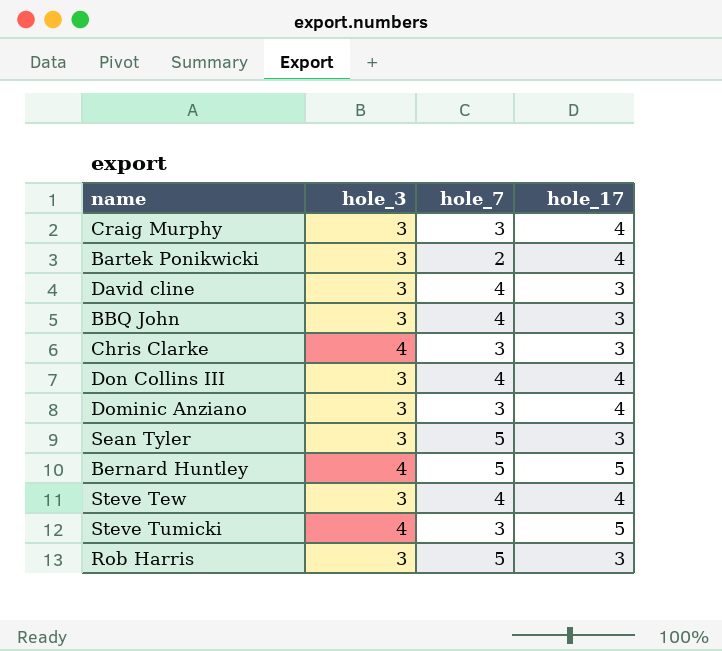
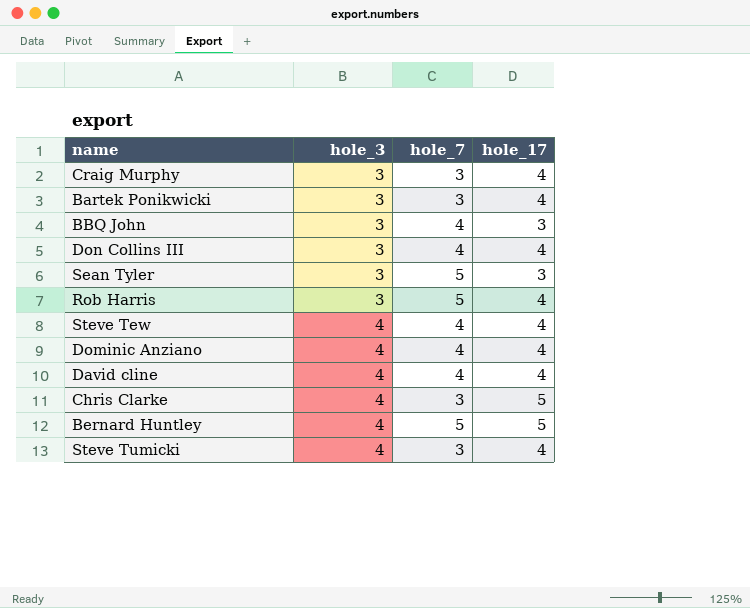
row order: none -> hole_3 ascending
Bartek Ponikwicki | hole_7: 2 -> 3
Rob Harris | hole_17: 3 -> 4
Steve Tew | hole_3: 3 -> 4
Dominic Anziano | hole_3: 3 -> 4
Dominic Anziano | hole_7: 3 -> 4
David cline | hole_3: 3 -> 4
David cline | hole_17: 3 -> 4
Chris Clarke | hole_17: 3 -> 5
Steve Tumicki | hole_17: 5 -> 4

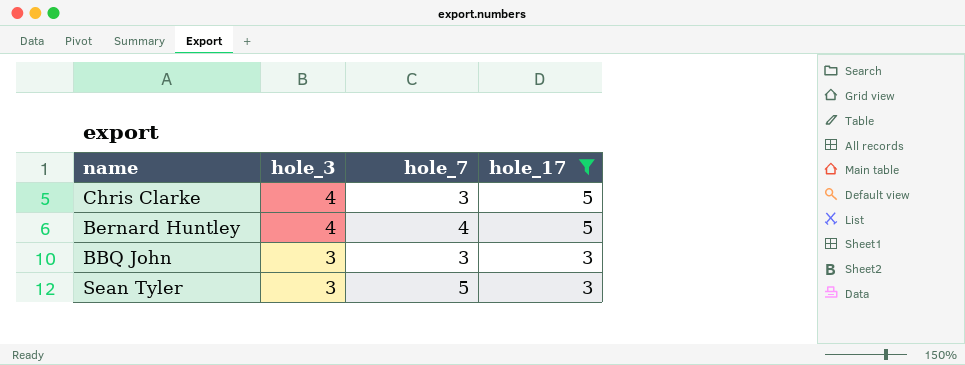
filter: none -> hole_17 != 4
row order: hole_3 ascending -> hole_3 descending
Bernard Huntley | hole_7: 5 -> 4
BBQ John | hole_7: 4 -> 3

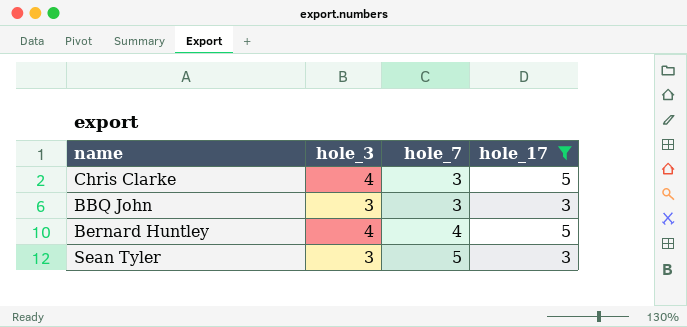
row order: hole_3 descending -> hole_7 ascending

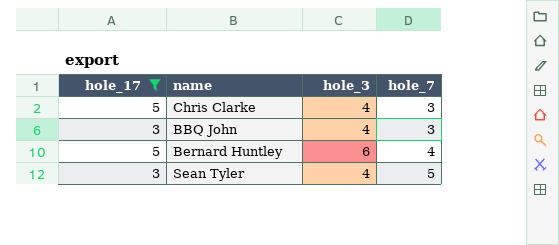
column hole_17 | position: 4 -> 1
BBQ John | hole_3: 3 -> 4
Bernard Huntley | hole_3: 4 -> 6
Sean Tyler | hole_3: 3 -> 4

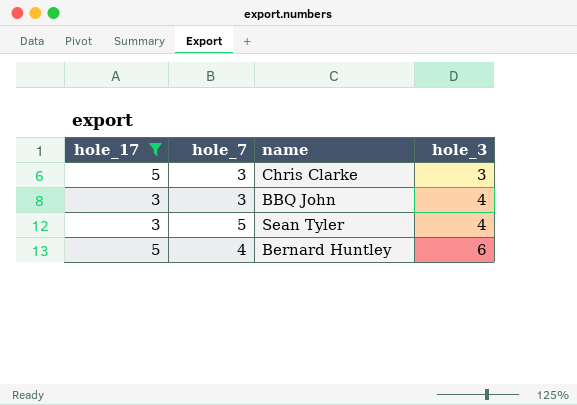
row order: hole_7 ascending -> hole_3 ascending
column hole_7 | position: 4 -> 2
Chris Clarke | hole_3: 4 -> 3

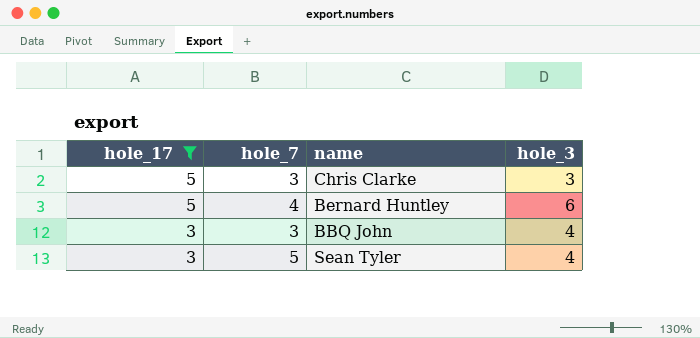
row order: hole_3 ascending -> hole_17 descending

